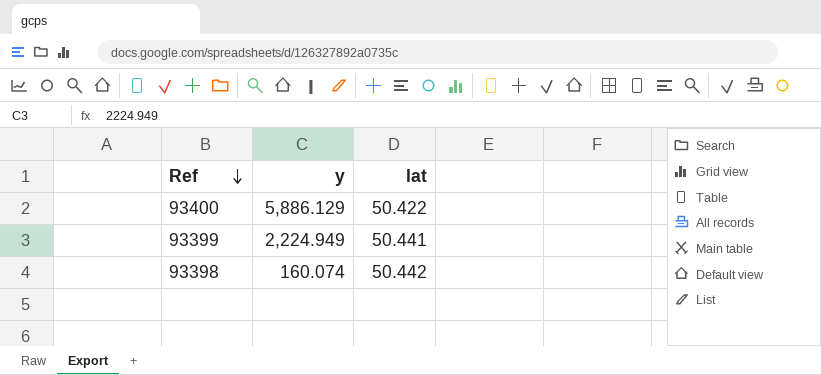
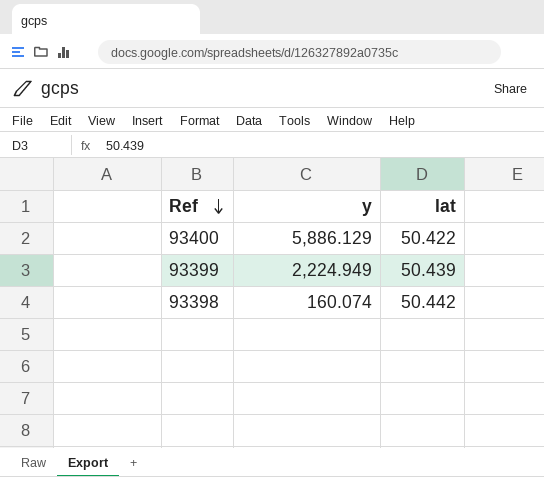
93399 | lat: 50.441 -> 50.439

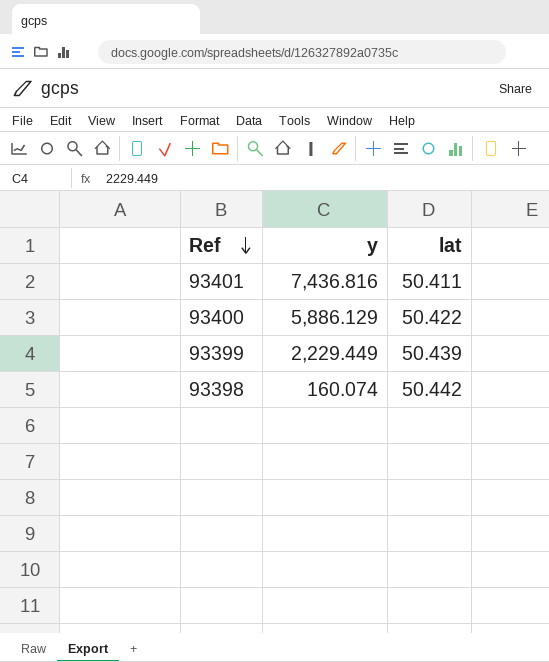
row 93401: none -> 7,436.816 | 50.411
93399 | y: 2,224.949 -> 2,229.449

